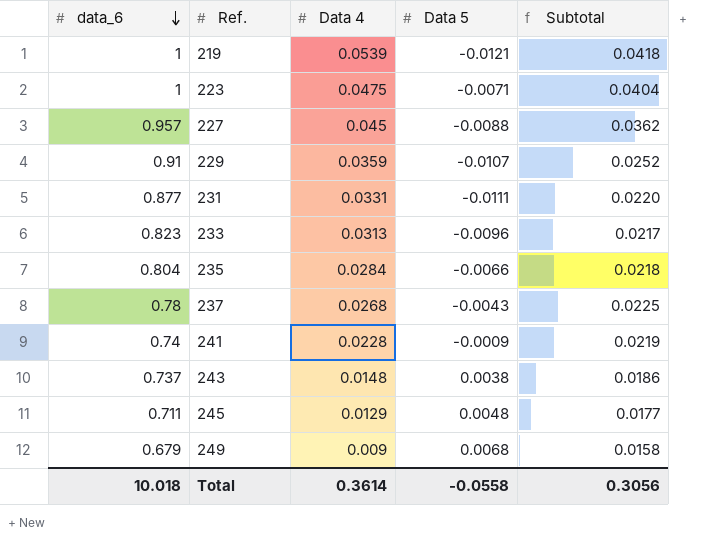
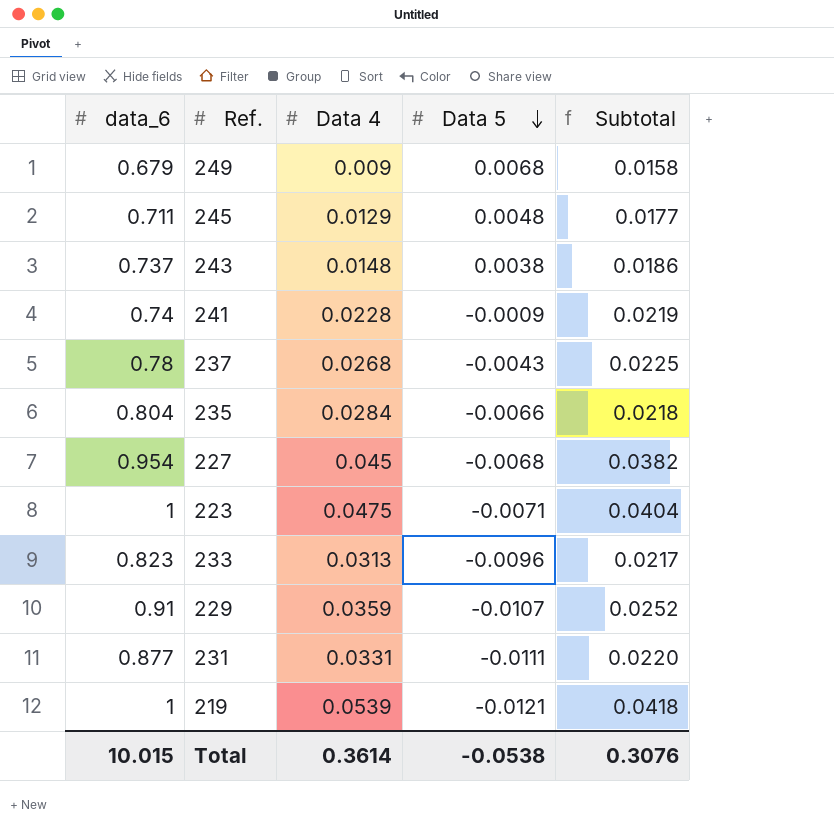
row order: data_6 descending -> Data 5 descending
227 | data_6: 0.957 -> 0.954
227 | Data 5: -0.0088 -> -0.0068
227 | Subtotal: 0.0362 -> 0.0382
Total | data_6: 10.018 -> 10.015
Total | Data 5: -0.0558 -> -0.0538
Total | Subtotal: 0.3056 -> 0.3076

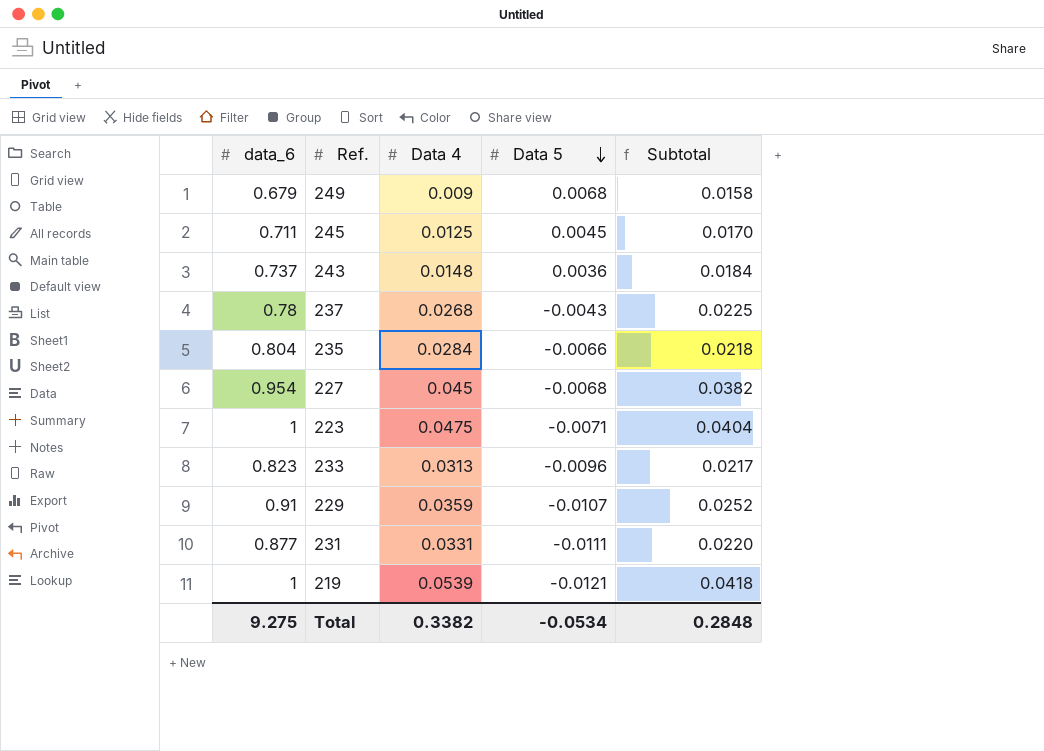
row 241: 0.74 | 0.0228 | -0.0009 | 0.0219 -> none
245 | Data 4: 0.0129 -> 0.0125
245 | Data 5: 0.0048 -> 0.0045
245 | Subtotal: 0.0177 -> 0.0170
243 | Data 5: 0.0038 -> 0.0036
243 | Subtotal: 0.0186 -> 0.0184
Total | data_6: 10.015 -> 9.275
Total | Data 4: 0.3614 -> 0.3382
Total | Data 5: -0.0538 -> -0.0534
Total | Subtotal: 0.3076 -> 0.2848

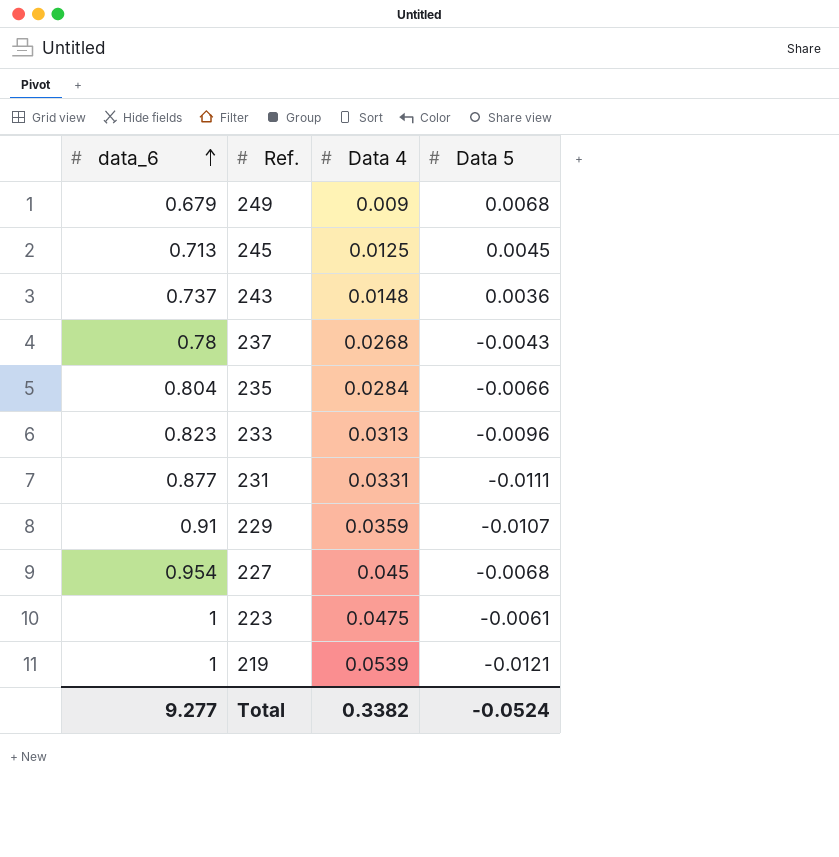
row order: Data 5 descending -> data_6 ascending
column Subtotal | formula: [Data 4] + [Data 5] -> none
245 | data_6: 0.711 -> 0.713
223 | Data 5: -0.0071 -> -0.0061
Total | data_6: 9.275 -> 9.277
Total | Data 5: -0.0534 -> -0.0524

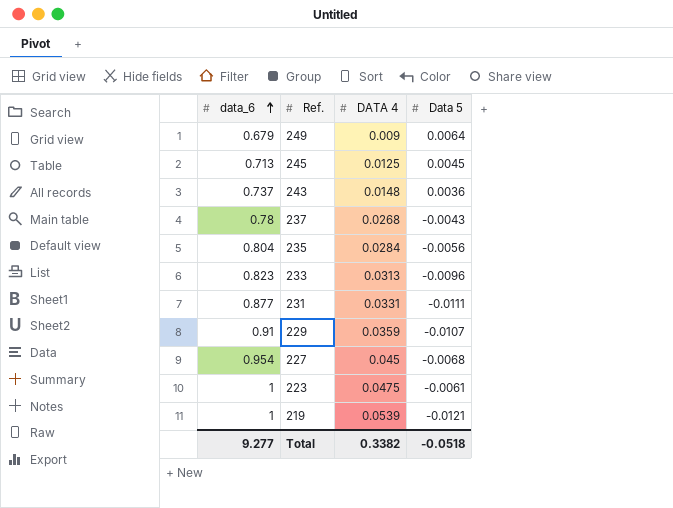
column name: Data 4 -> DATA 4
249 | Data 5: 0.0068 -> 0.0064
235 | Data 5: -0.0066 -> -0.0056
Total | Data 5: -0.0524 -> -0.0518

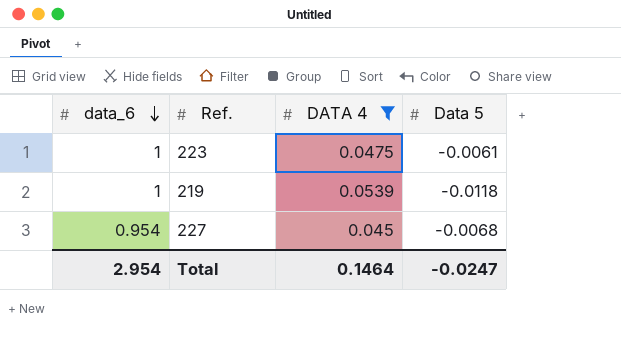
filter: none -> DATA 4 >= 0.045
row order: data_6 ascending -> data_6 descending
219 | Data 5: -0.0121 -> -0.0118
Total | data_6: 9.277 -> 2.954
Total | DATA 4: 0.3382 -> 0.1464
Total | Data 5: -0.0518 -> -0.0247

